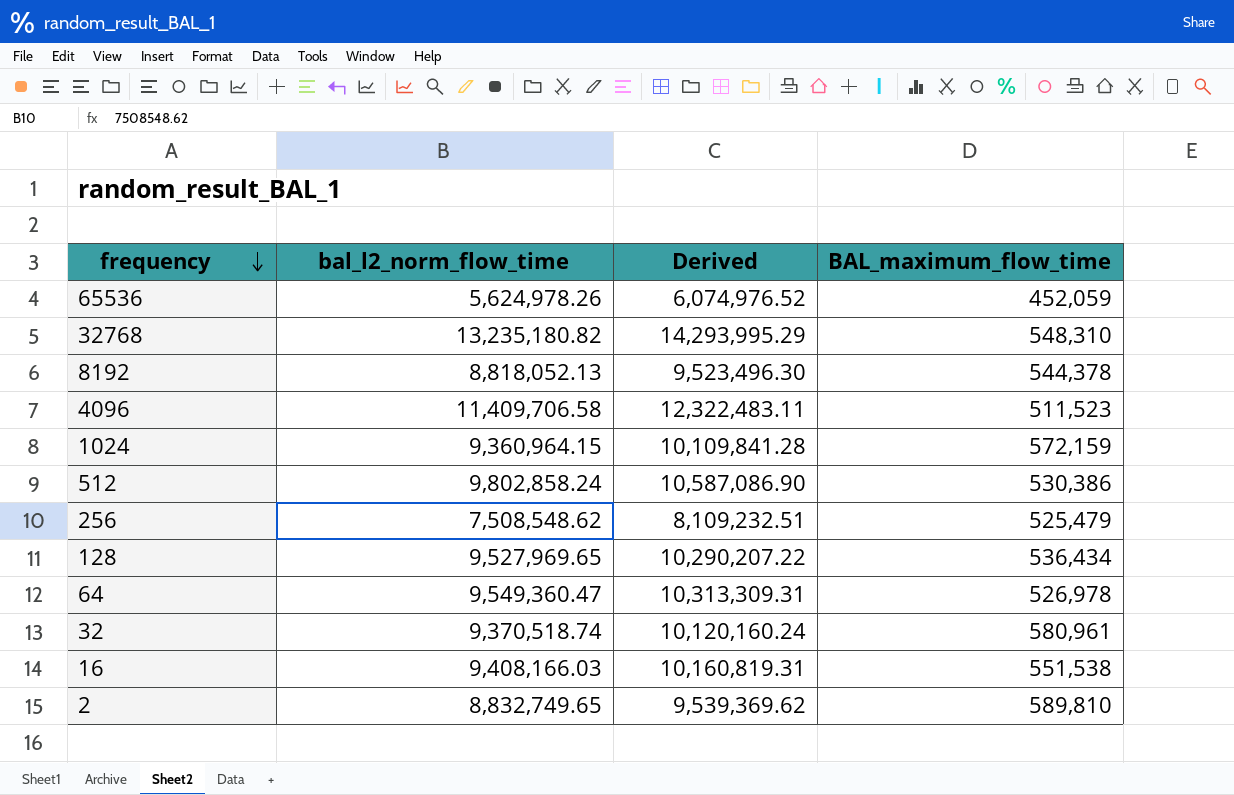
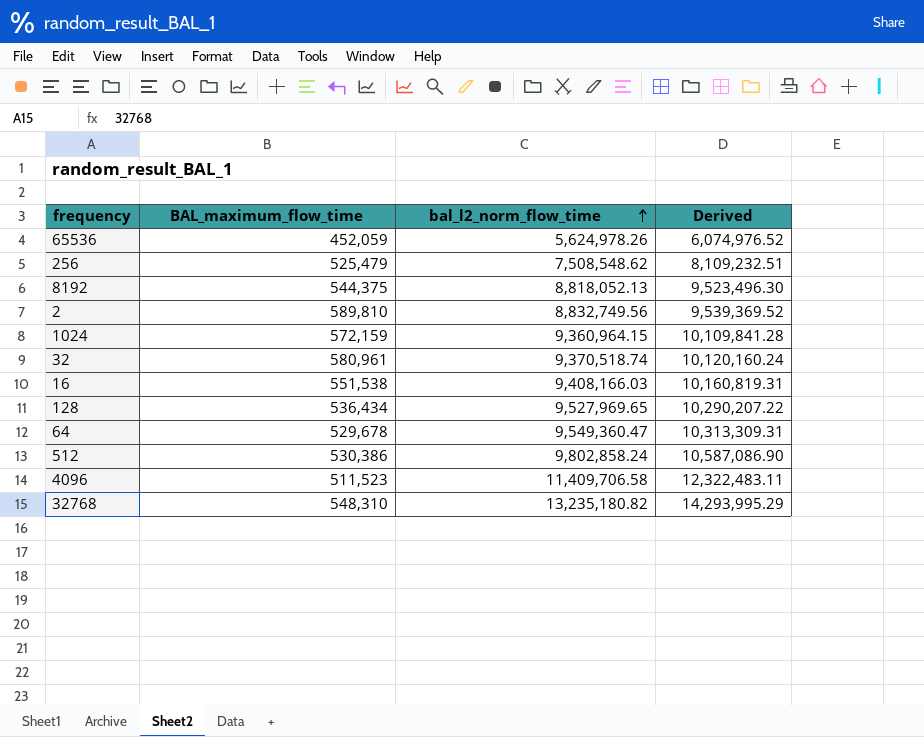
row order: frequency descending -> bal_l2_norm_flow_time ascending
column BAL_maximum_flow_time | position: 4 -> 2
8192 | BAL_maximum_flow_time: 544,378 -> 544,375
2 | bal_l2_norm_flow_time: 8,832,749.65 -> 8,832,749.56
2 | Derived: 9,539,369.62 -> 9,539,369.52
64 | BAL_maximum_flow_time: 526,978 -> 529,678

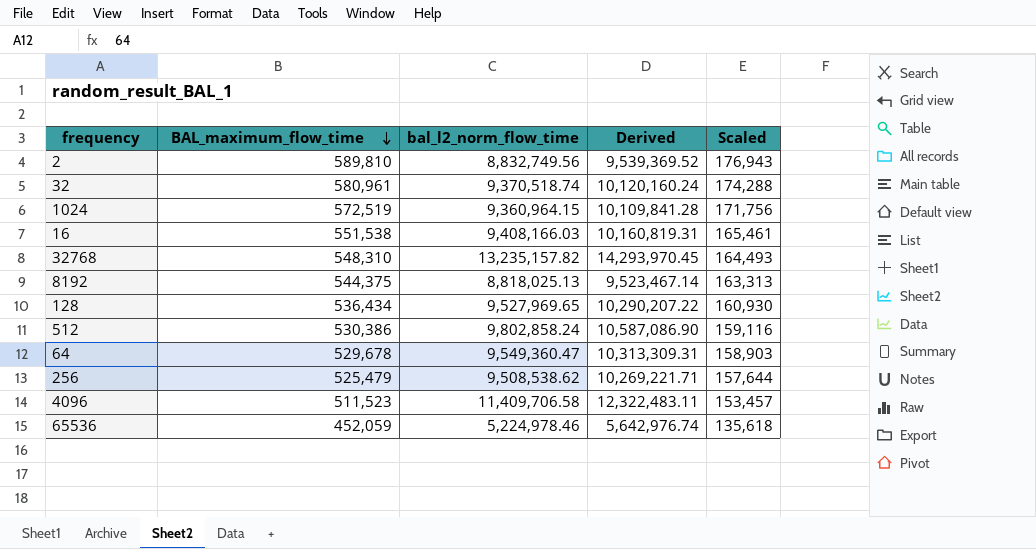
row order: bal_l2_norm_flow_time ascending -> BAL_maximum_flow_time descending
column Scaled | formula: none -> [BAL_maximum_flow_time] * 0.3
1024 | BAL_maximum_flow_time: 572,159 -> 572,519
32768 | bal_l2_norm_flow_time: 13,235,180.82 -> 13,235,157.82
32768 | Derived: 14,293,995.29 -> 14,293,970.45
8192 | bal_l2_norm_flow_time: 8,818,052.13 -> 8,818,025.13
8192 | Derived: 9,523,496.30 -> 9,523,467.14
256 | bal_l2_norm_flow_time: 7,508,548.62 -> 9,508,538.62
256 | Derived: 8,109,232.51 -> 10,269,221.71
65536 | bal_l2_norm_flow_time: 5,624,978.26 -> 5,224,978.46
65536 | Derived: 6,074,976.52 -> 5,642,976.74

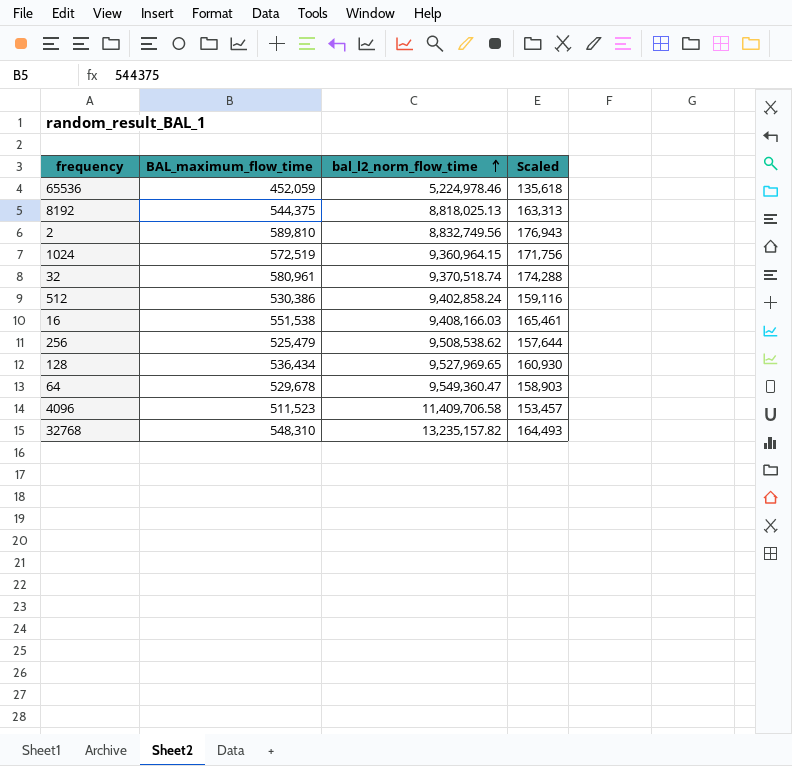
row order: BAL_maximum_flow_time descending -> bal_l2_norm_flow_time ascending
column Derived | formula: [bal_l2_norm_flow_time] * 1.08 -> none
512 | bal_l2_norm_flow_time: 9,802,858.24 -> 9,402,858.24

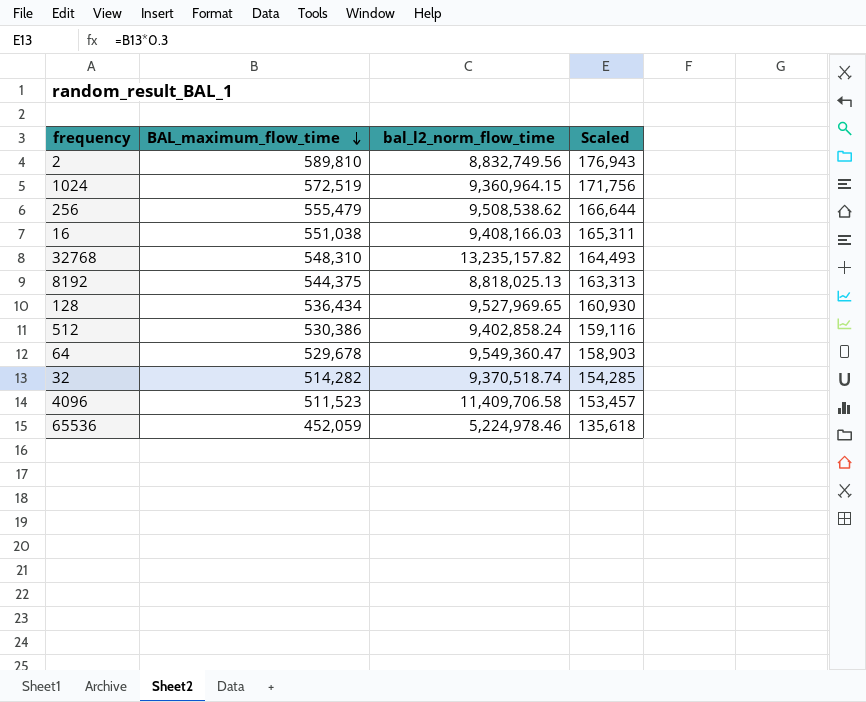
row order: bal_l2_norm_flow_time ascending -> BAL_maximum_flow_time descending
256 | BAL_maximum_flow_time: 525,479 -> 555,479
256 | Scaled: 157,644 -> 166,644
16 | BAL_maximum_flow_time: 551,538 -> 551,038
16 | Scaled: 165,461 -> 165,311
32 | BAL_maximum_flow_time: 580,961 -> 514,282
32 | Scaled: 174,288 -> 154,285

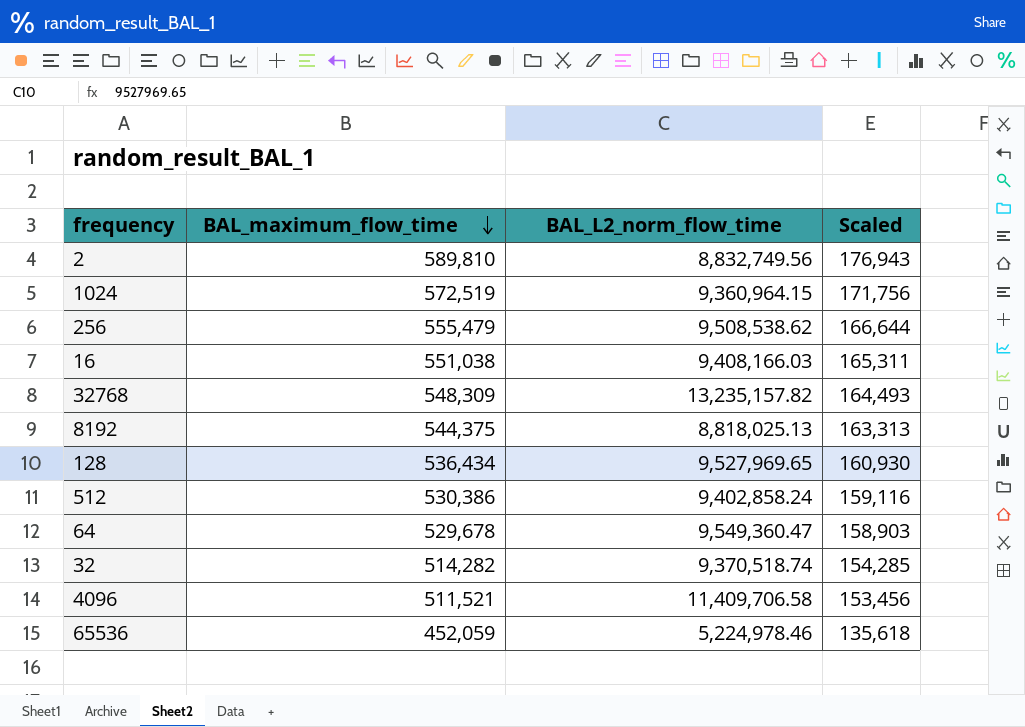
column name: bal_l2_norm_flow_time -> BAL_L2_norm_flow_time
32768 | BAL_maximum_flow_time: 548,310 -> 548,309
4096 | BAL_maximum_flow_time: 511,523 -> 511,521
4096 | Scaled: 153,457 -> 153,456

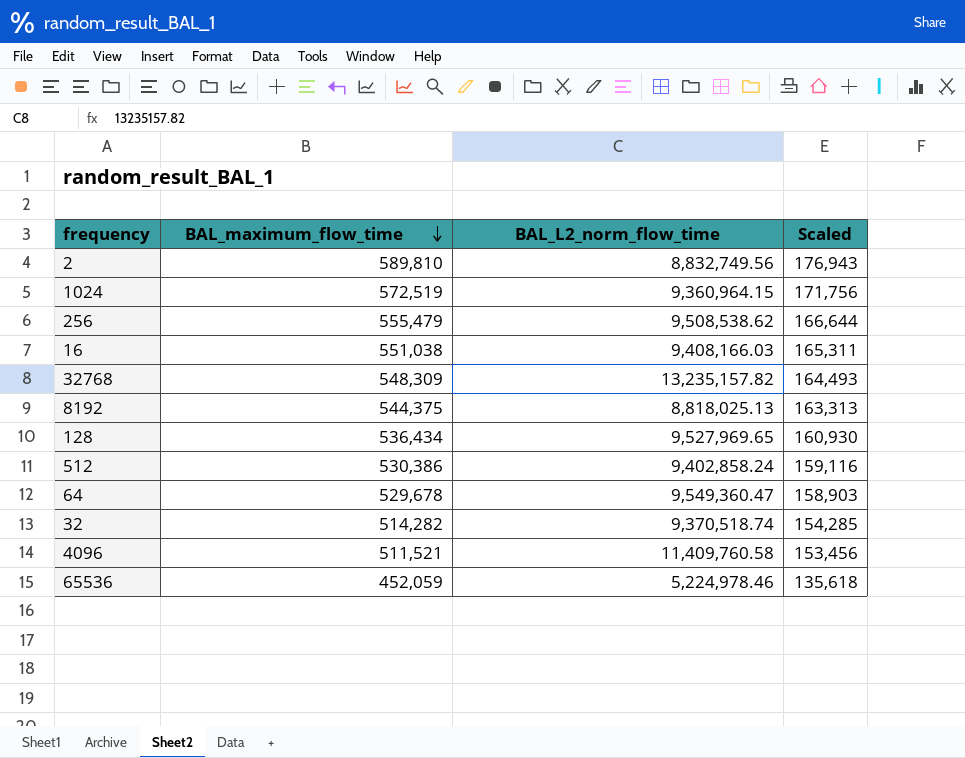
4096 | BAL_L2_norm_flow_time: 11,409,706.58 -> 11,409,760.58

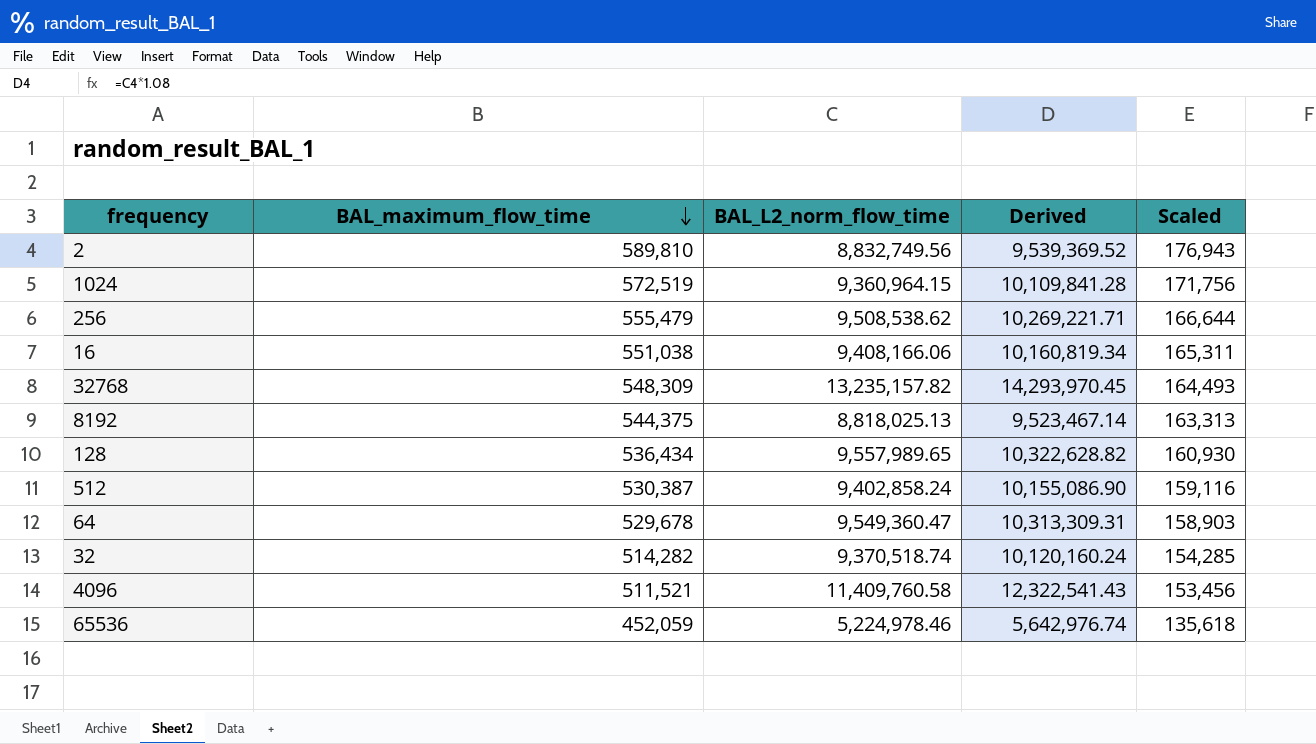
column Derived | formula: none -> [BAL_L2_norm_flow_time] * 1.08
16 | BAL_L2_norm_flow_time: 9,408,166.03 -> 9,408,166.06
128 | BAL_L2_norm_flow_time: 9,527,969.65 -> 9,557,989.65
512 | BAL_maximum_flow_time: 530,386 -> 530,387

